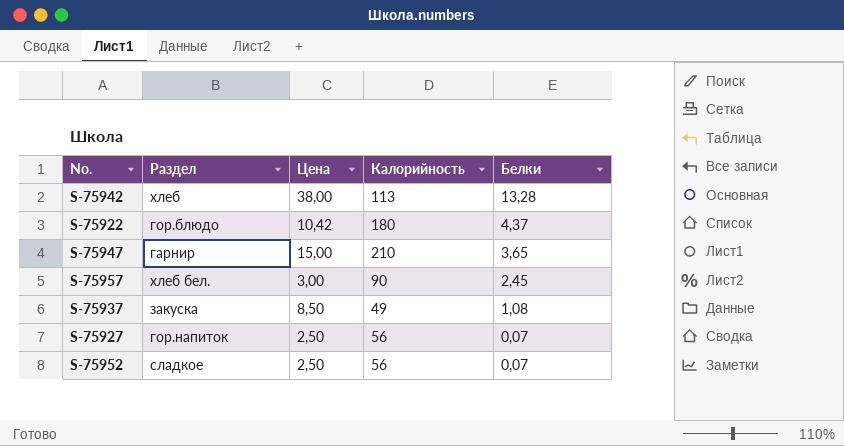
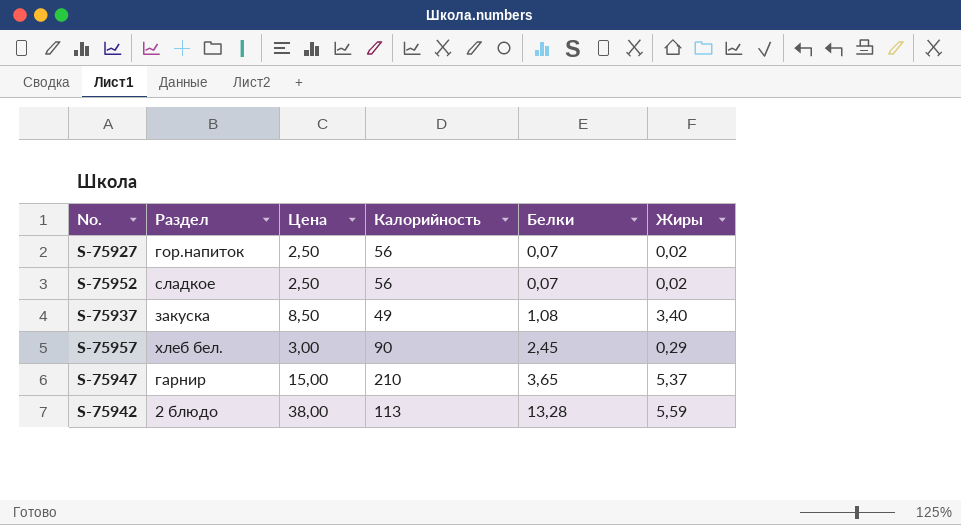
row order: Белки descending -> Белки ascending
column Жиры | position: none -> 6
row S-75922: гор.блюдо | 10,42 | 180 | 4,37 -> none
S-75942 | Раздел: хлеб -> 2 блюдо

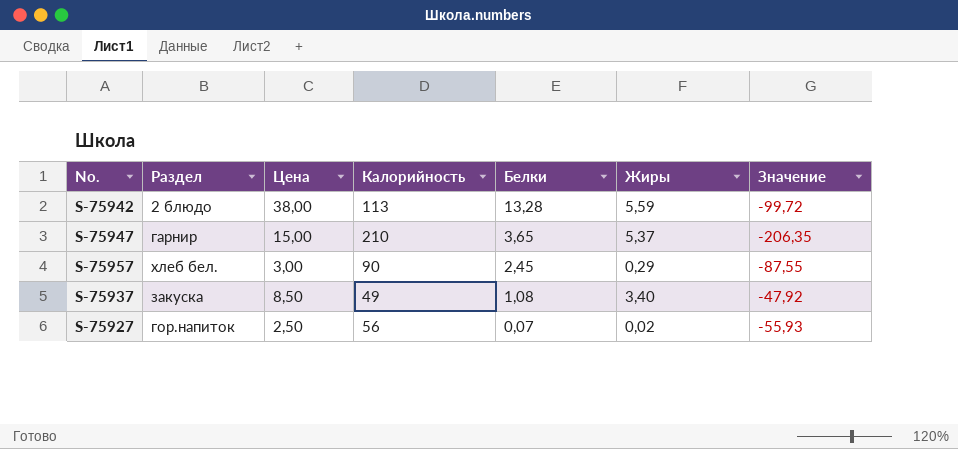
row order: Белки ascending -> Белки descending
column Значение | formula: none -> [Белки] - [Калорийность]
row S-75952: сладкое | 2,50 | 56 | 0,07 | 0,02 -> none

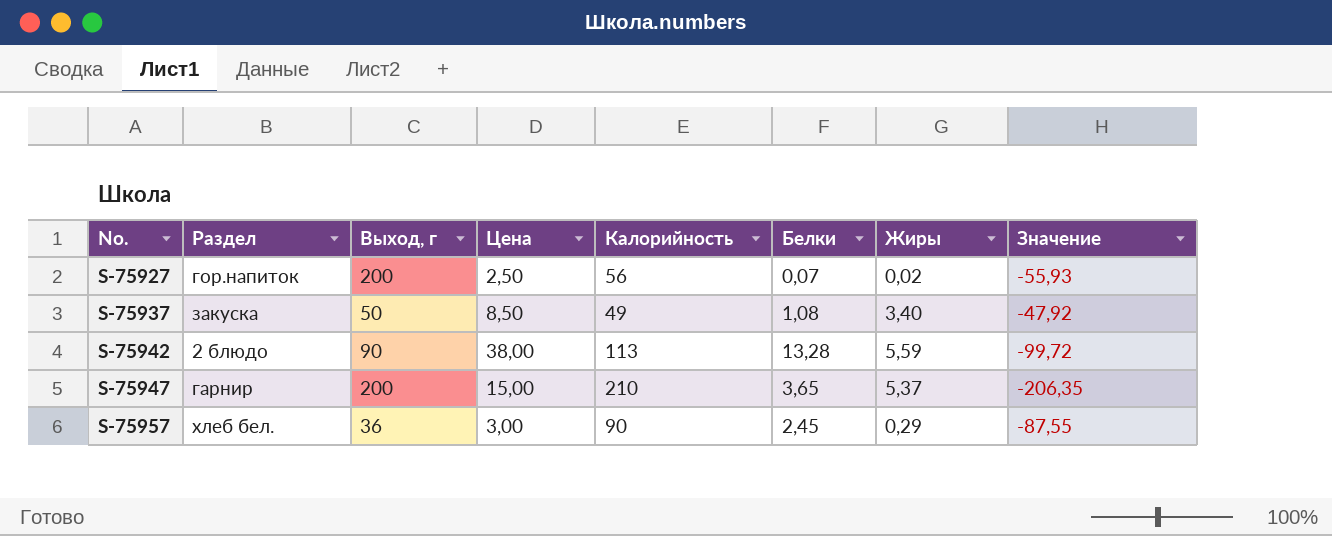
row order: Белки descending -> No. ascending
column Выход, г | position: none -> 3

